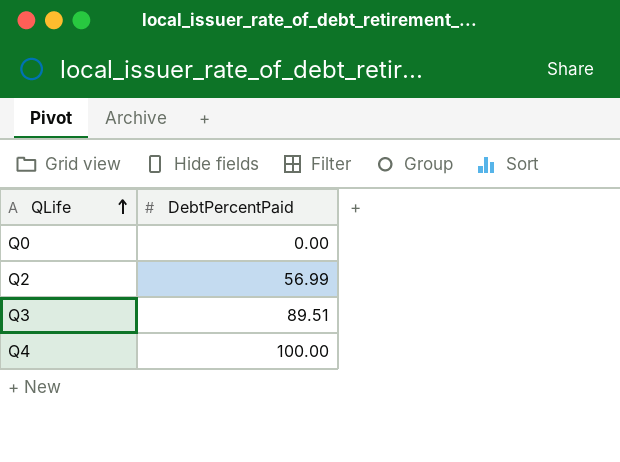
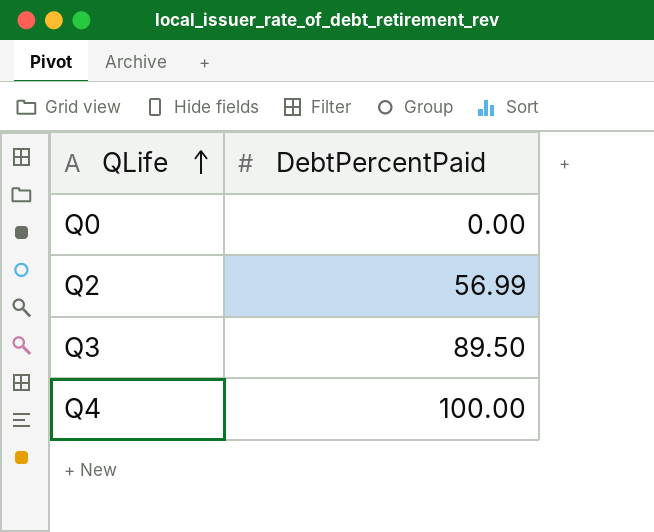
Q3 | DebtPercentPaid: 89.51 -> 89.50

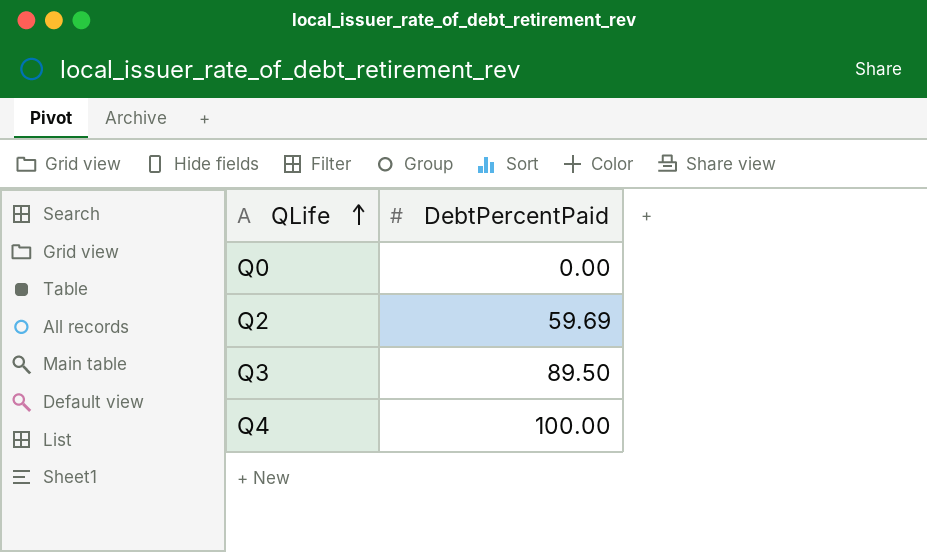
Q2 | DebtPercentPaid: 56.99 -> 59.69

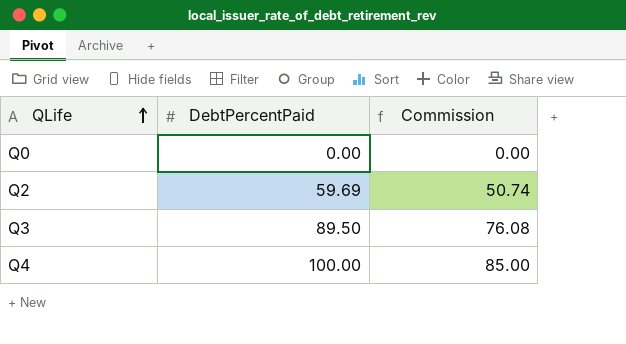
column Commission | formula: none -> [DebtPercentPaid] * 0.85

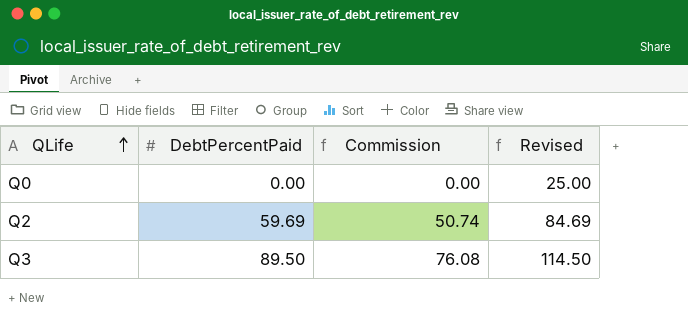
column Revised | formula: none -> [DebtPercentPaid] + 25
row Q4: 100.00 | 85.00 -> none

